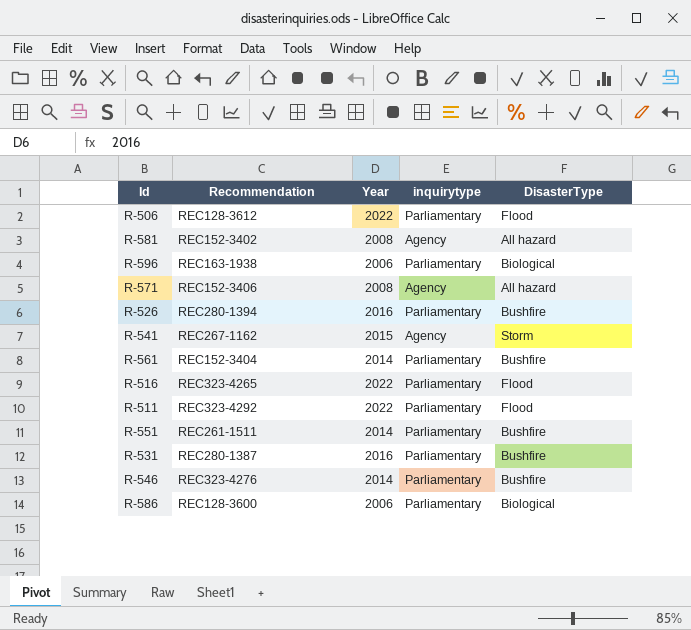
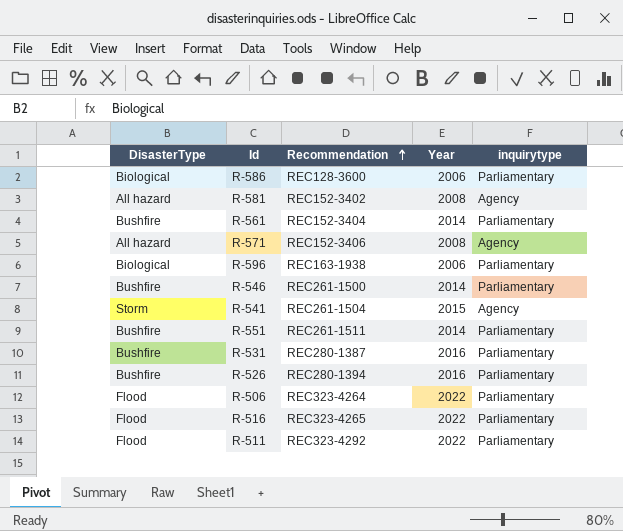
row order: none -> Recommendation ascending
column DisasterType | position: 5 -> 1
R-546 | Recommendation: REC323-4276 -> REC261-1500
R-541 | Recommendation: REC267-1162 -> REC261-1504
R-506 | Recommendation: REC128-3612 -> REC323-4264

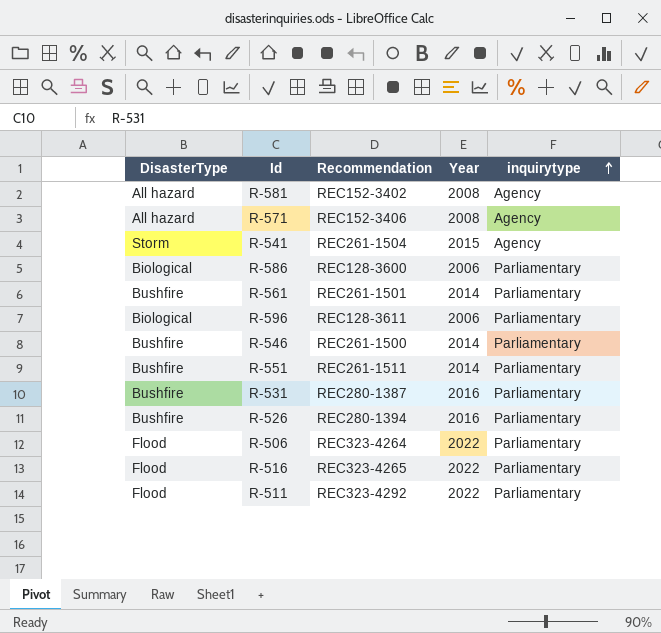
row order: Recommendation ascending -> inquirytype ascending
R-561 | Recommendation: REC152-3404 -> REC261-1501
R-596 | Recommendation: REC163-1938 -> REC128-3611

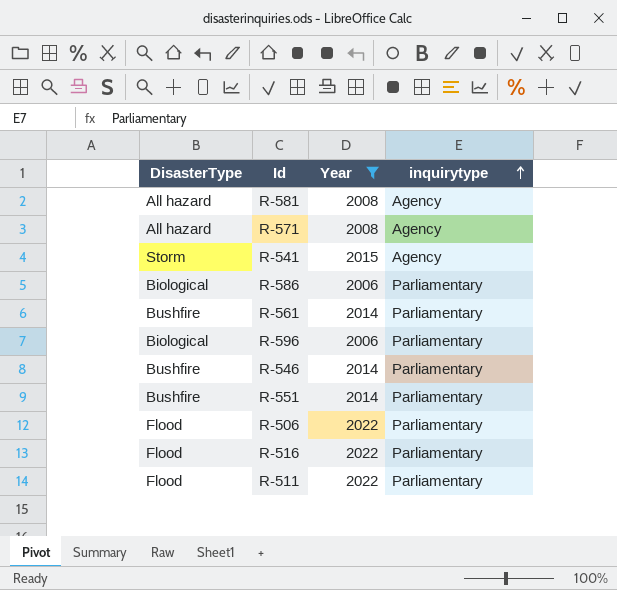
filter: none -> Year != 2016
column Recommendation | position: 3 -> none

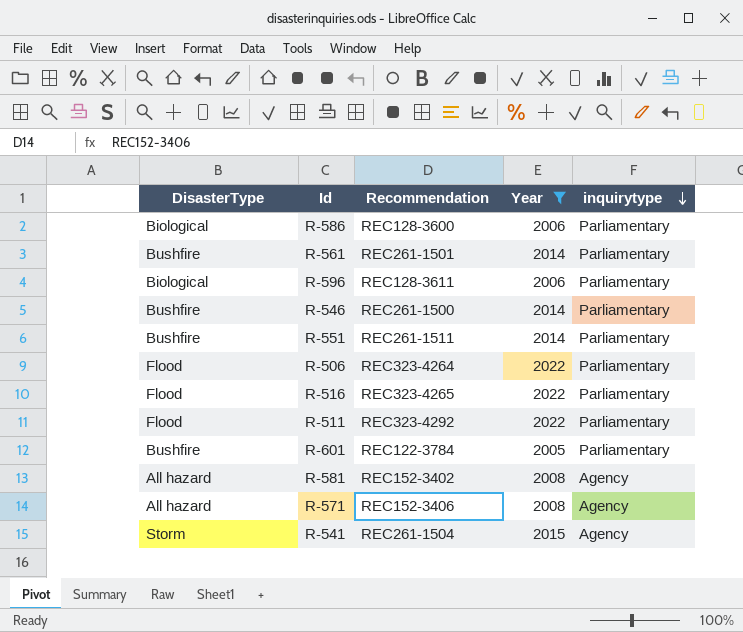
row order: inquirytype ascending -> inquirytype descending
column Recommendation | position: none -> 3
row R-601: none -> Bushfire | REC122-3784 | 2005 | Parliamentary

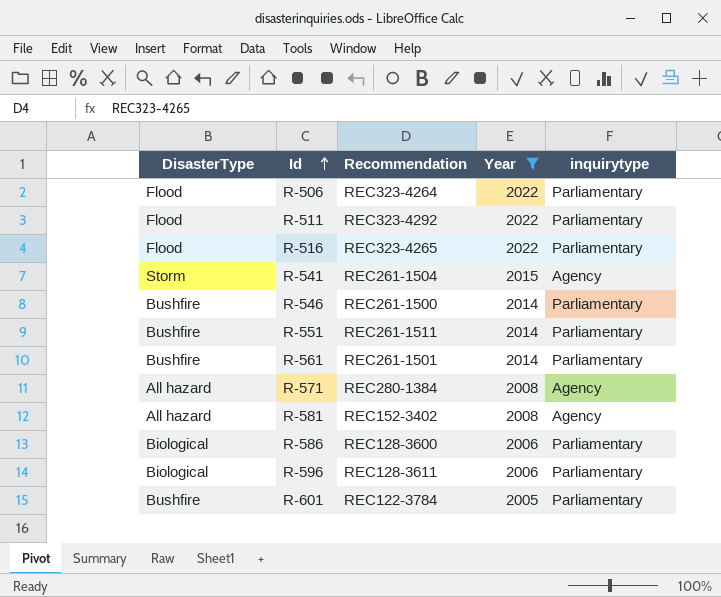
row order: inquirytype descending -> Id ascending
R-571 | Recommendation: REC152-3406 -> REC280-1384

